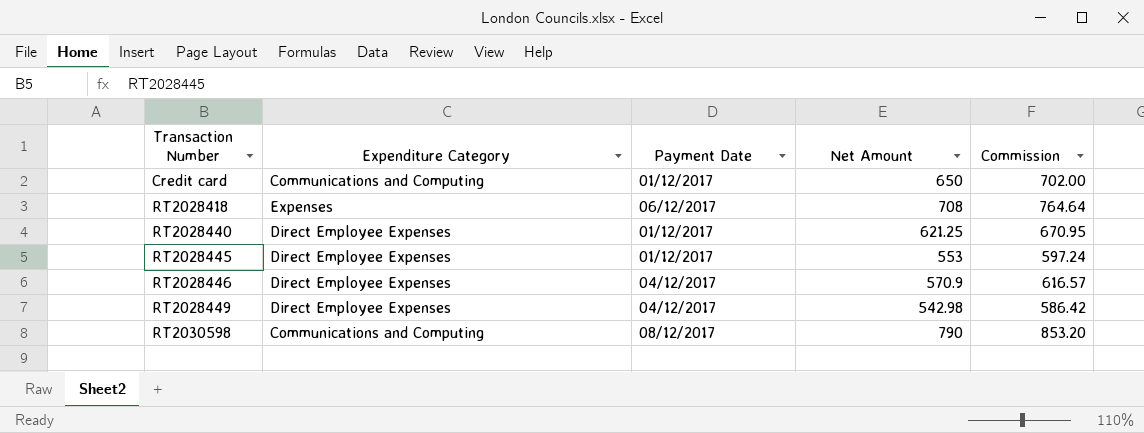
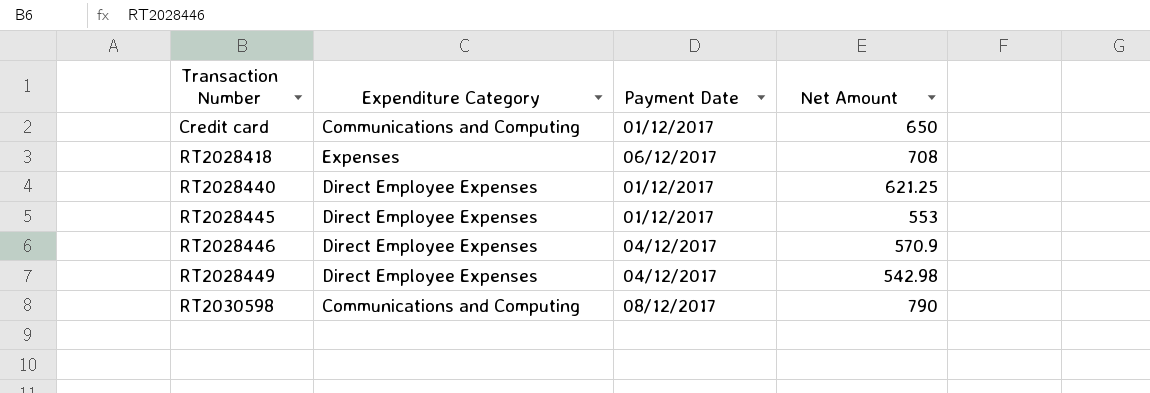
column Commission | formula: [Net Amount] * 1.08 -> none

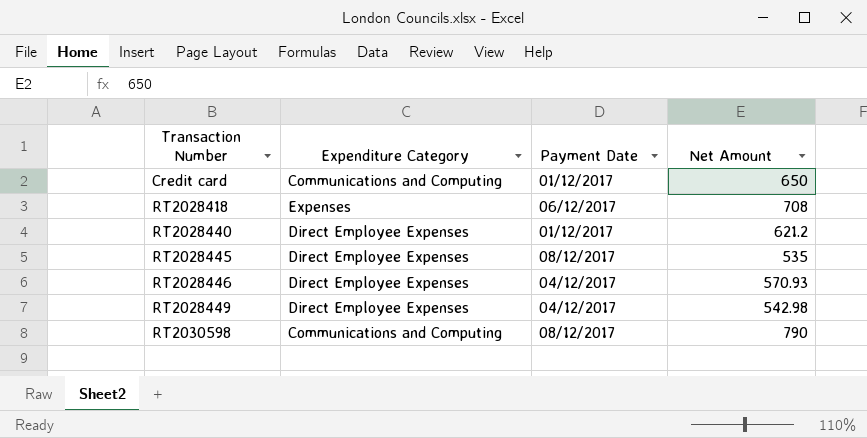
RT2028440 | Net Amount: 621.25 -> 621.2
RT2028445 | Payment Date: 01/12/2017 -> 08/12/2017
RT2028445 | Net Amount: 553 -> 535
RT2028446 | Net Amount: 570.9 -> 570.93

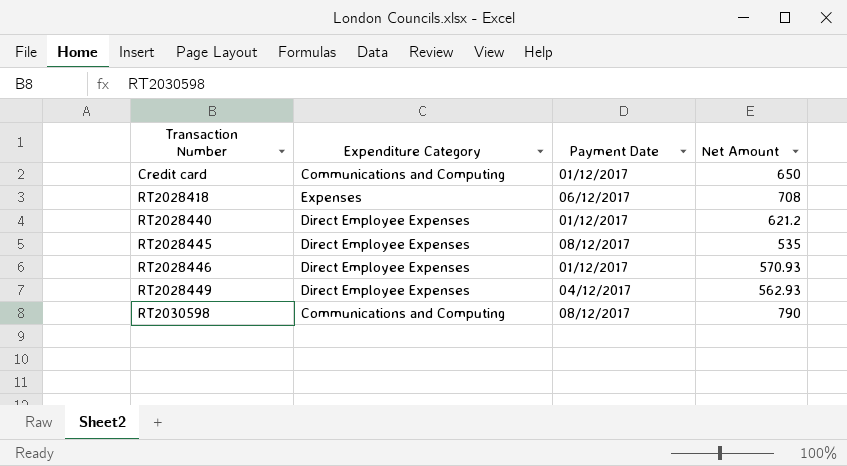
RT2028446 | Payment Date: 04/12/2017 -> 01/12/2017
RT2028449 | Net Amount: 542.98 -> 562.93

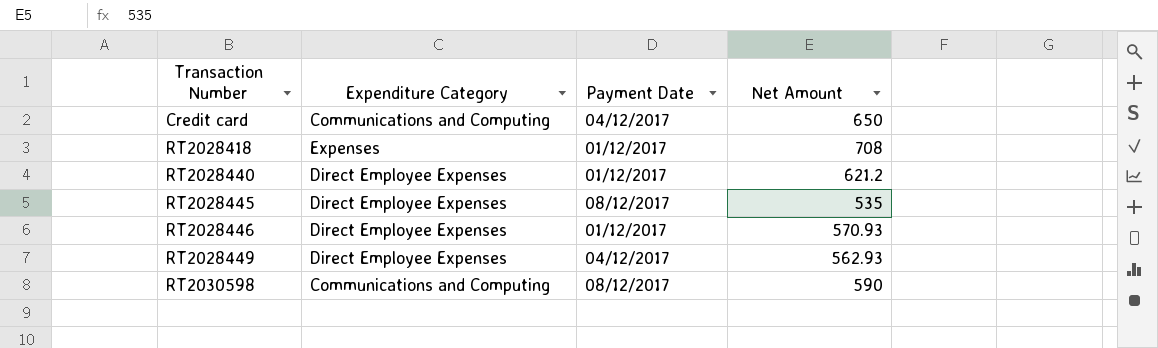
Credit card | Payment Date: 01/12/2017 -> 04/12/2017
RT2028418 | Payment Date: 06/12/2017 -> 01/12/2017
RT2030598 | Net Amount: 790 -> 590

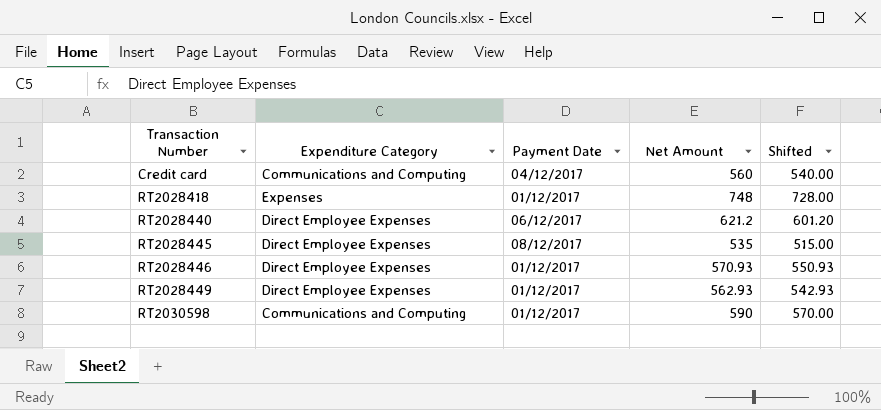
column Shifted | formula: none -> [Net Amount] - 20
Credit card | Net Amount: 650 -> 560
RT2028418 | Net Amount: 708 -> 748
RT2028440 | Payment Date: 01/12/2017 -> 06/12/2017
RT2028449 | Payment Date: 04/12/2017 -> 01/12/2017
RT2030598 | Payment Date: 08/12/2017 -> 01/12/2017

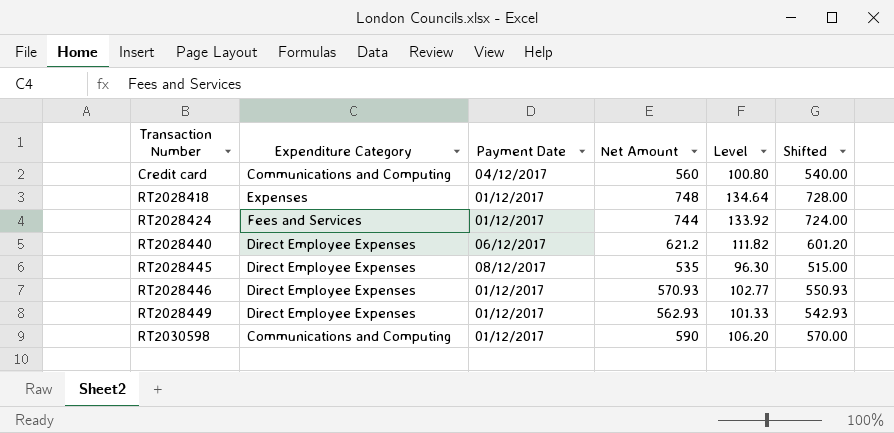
column Level | formula: none -> [Net Amount] * 0.18
row RT2028424: none -> Fees and Services | 01/12/2017 | 744 | 133.92 | 724.00

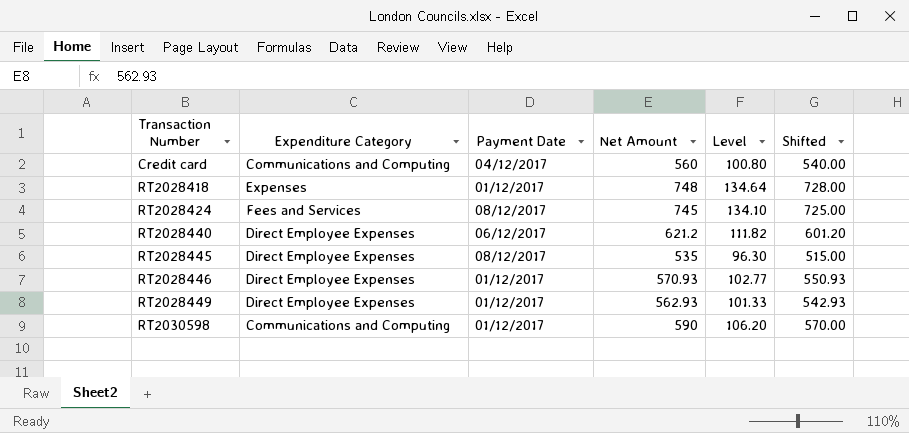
RT2028424 | Payment Date: 01/12/2017 -> 08/12/2017
RT2028424 | Net Amount: 744 -> 745
RT2028424 | Level: 133.92 -> 134.10
RT2028424 | Shifted: 724.00 -> 725.00

